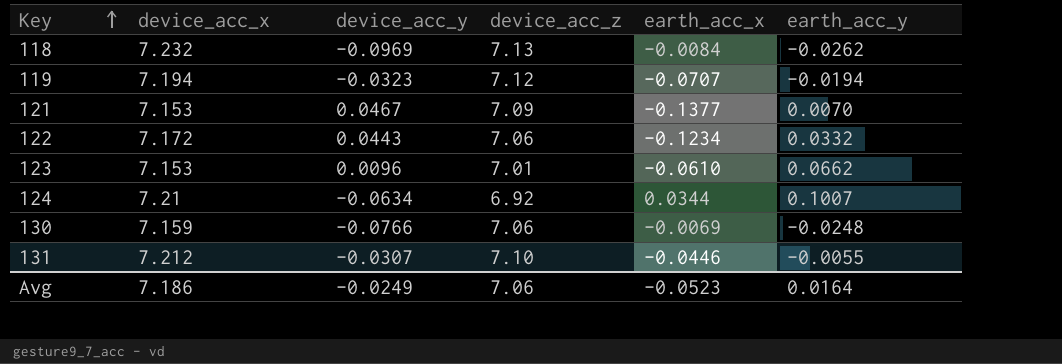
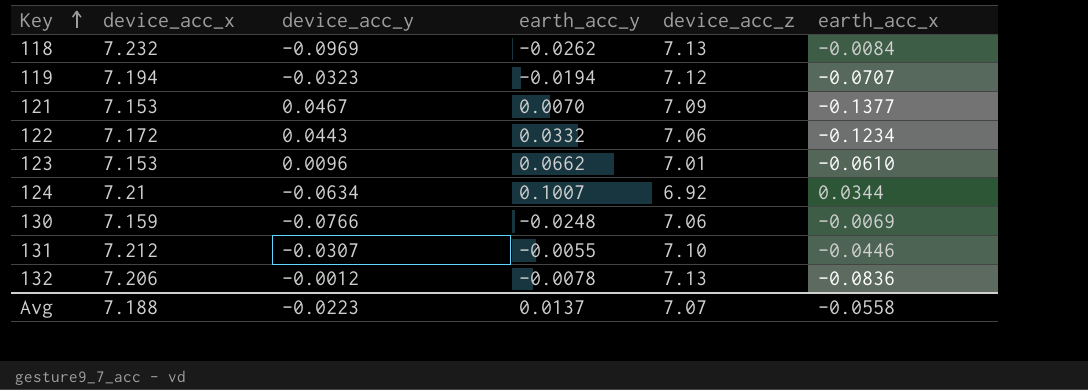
column earth_acc_y | position: 6 -> 4
row 132: none -> 7.206 | -0.0012 | -0.0078 | 7.13 | -0.0836
Avg | device_acc_x: 7.186 -> 7.188
Avg | device_acc_y: -0.0249 -> -0.0223
Avg | earth_acc_y: 0.0164 -> 0.0137
Avg | device_acc_z: 7.06 -> 7.07
Avg | earth_acc_x: -0.0523 -> -0.0558

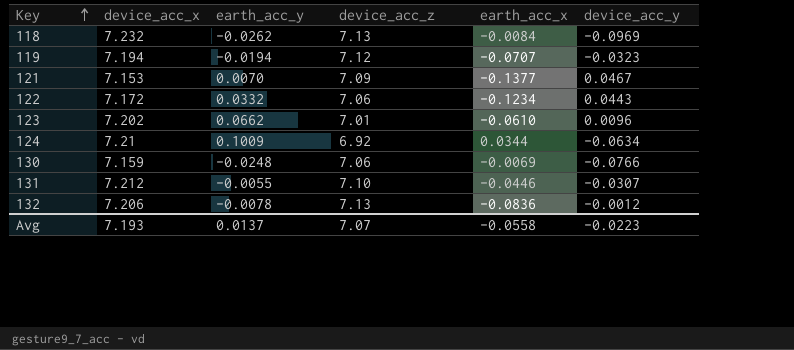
column device_acc_y | position: 3 -> 6
123 | device_acc_x: 7.153 -> 7.202
124 | earth_acc_y: 0.1007 -> 0.1009
Avg | device_acc_x: 7.188 -> 7.193

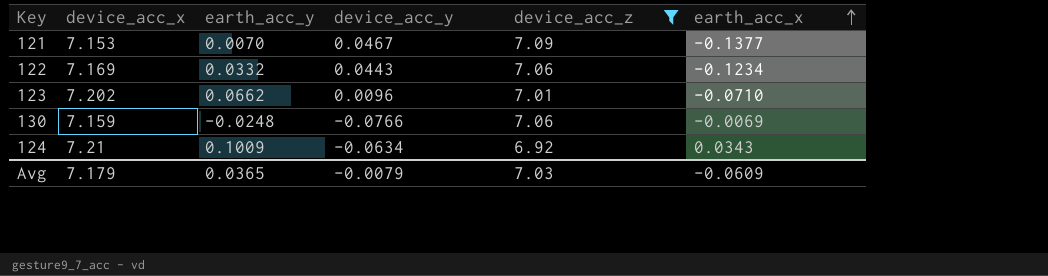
filter: none -> device_acc_z <= 7.09
row order: Key ascending -> earth_acc_x ascending
column device_acc_y | position: 6 -> 4
122 | device_acc_x: 7.172 -> 7.169
123 | earth_acc_x: -0.0610 -> -0.0710
124 | earth_acc_x: 0.0344 -> 0.0343
Avg | device_acc_x: 7.193 -> 7.179
Avg | earth_acc_y: 0.0137 -> 0.0365
Avg | device_acc_y: -0.0223 -> -0.0079
Avg | device_acc_z: 7.07 -> 7.03
Avg | earth_acc_x: -0.0558 -> -0.0609

